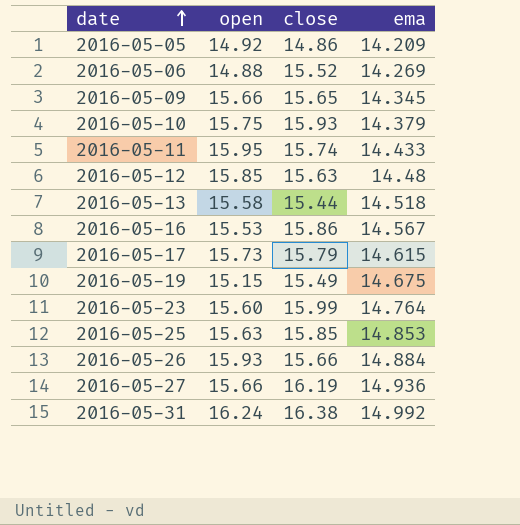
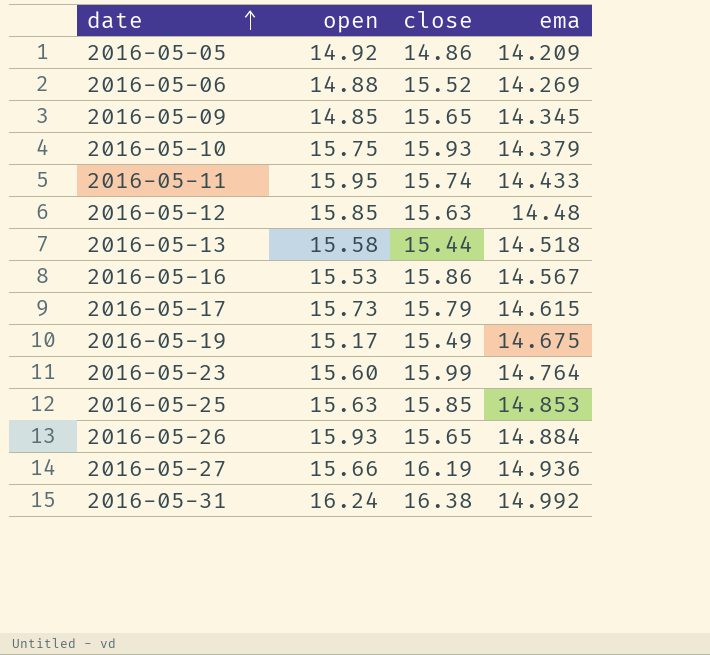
2016-05-09 | open: 15.66 -> 14.85
2016-05-19 | open: 15.15 -> 15.17
2016-05-26 | close: 15.66 -> 15.65

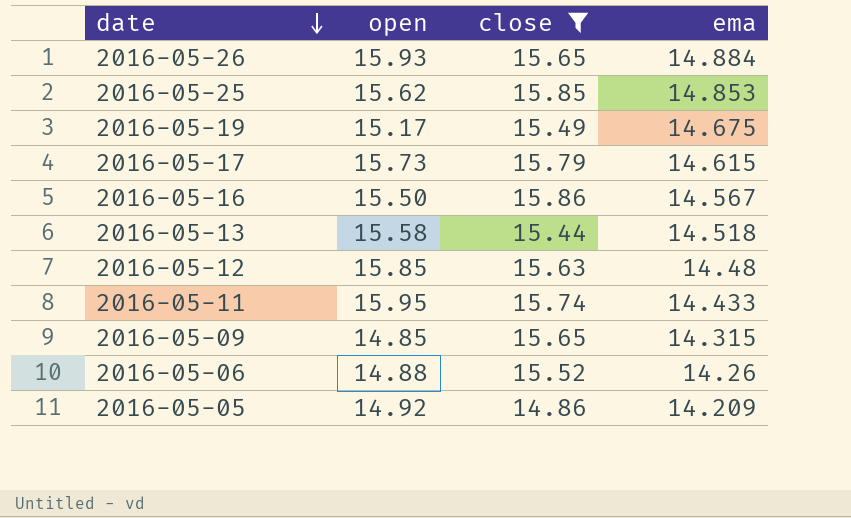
filter: none -> close <= 15.86
row order: date ascending -> date descending
2016-05-25 | open: 15.63 -> 15.62
2016-05-16 | open: 15.53 -> 15.50
2016-05-09 | ema: 14.345 -> 14.315
2016-05-06 | ema: 14.269 -> 14.26

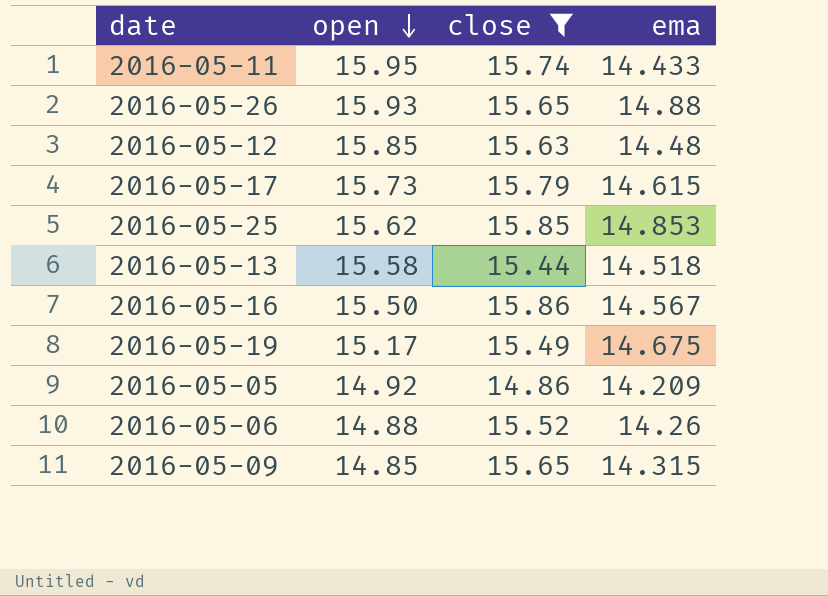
row order: date descending -> open descending
2016-05-26 | ema: 14.884 -> 14.88

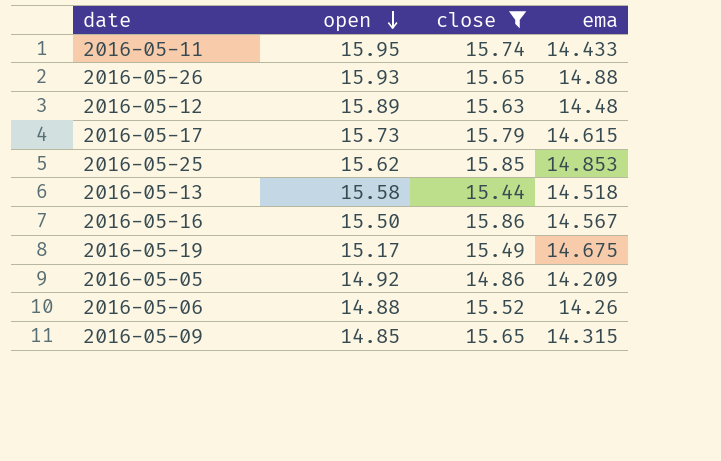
2016-05-12 | open: 15.85 -> 15.89

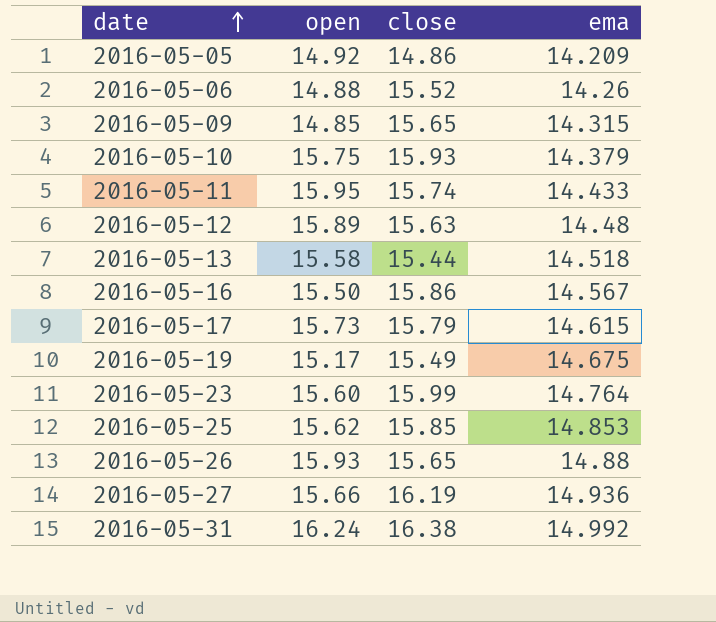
filter: close <= 15.86 -> none
row order: open descending -> date ascending

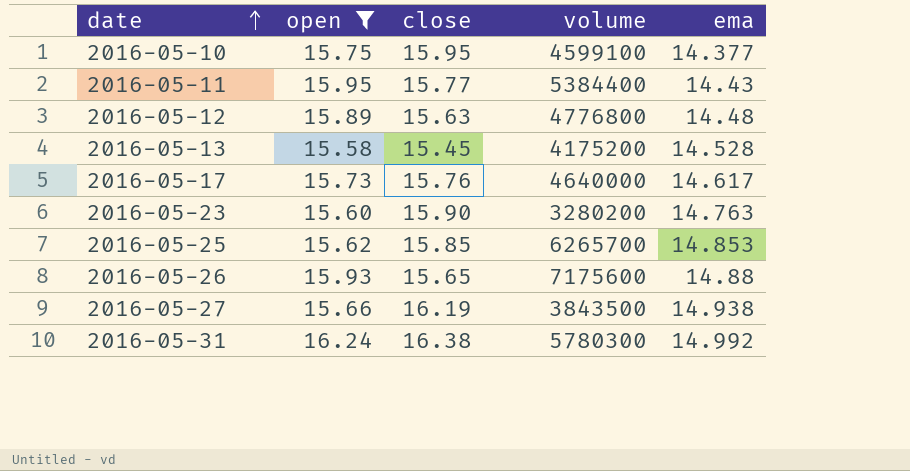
filter: none -> open >= 15.58
column volume | position: none -> 4
2016-05-10 | close: 15.93 -> 15.95
2016-05-10 | ema: 14.379 -> 14.377
2016-05-11 | close: 15.74 -> 15.77
2016-05-11 | ema: 14.433 -> 14.43
2016-05-13 | close: 15.44 -> 15.45
2016-05-13 | ema: 14.518 -> 14.528
2016-05-17 | close: 15.79 -> 15.76
2016-05-17 | ema: 14.615 -> 14.617
2016-05-23 | close: 15.99 -> 15.90
2016-05-23 | ema: 14.764 -> 14.763
2016-05-27 | ema: 14.936 -> 14.938

